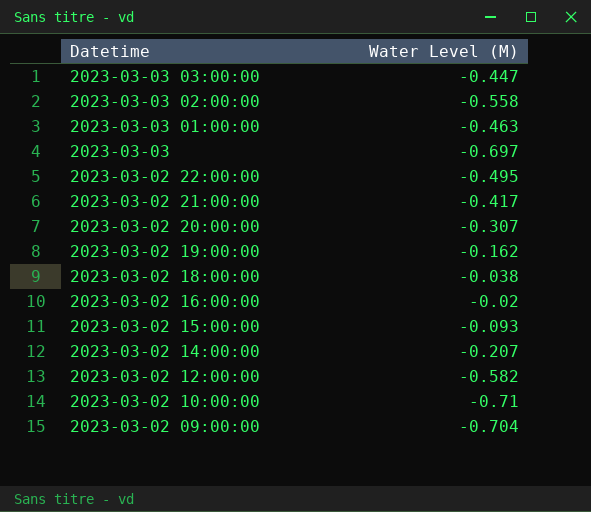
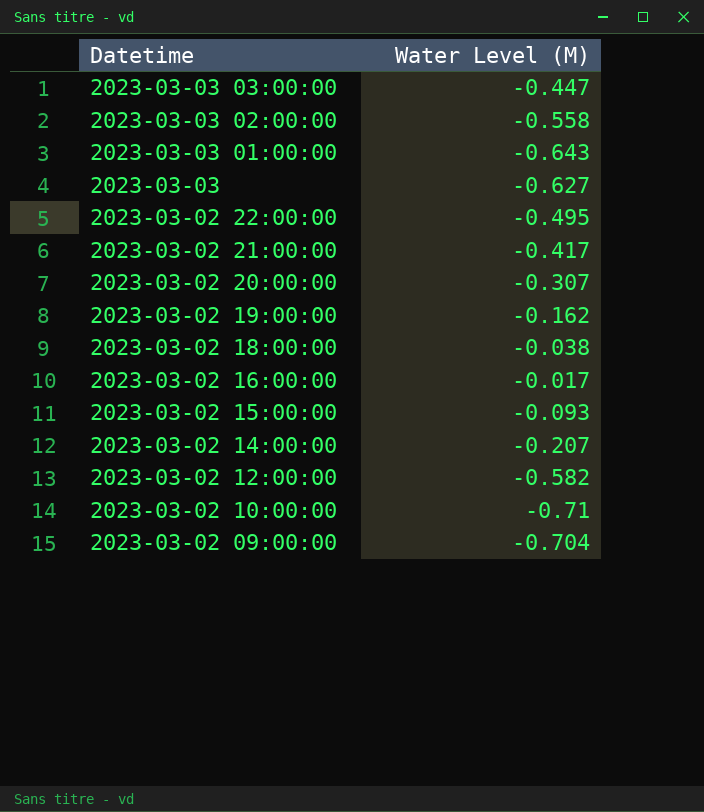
2023-03-03 01:00:00 | Water Level (M): -0.463 -> -0.643
2023-03-03 | Water Level (M): -0.697 -> -0.627
2023-03-02 16:00:00 | Water Level (M): -0.02 -> -0.017

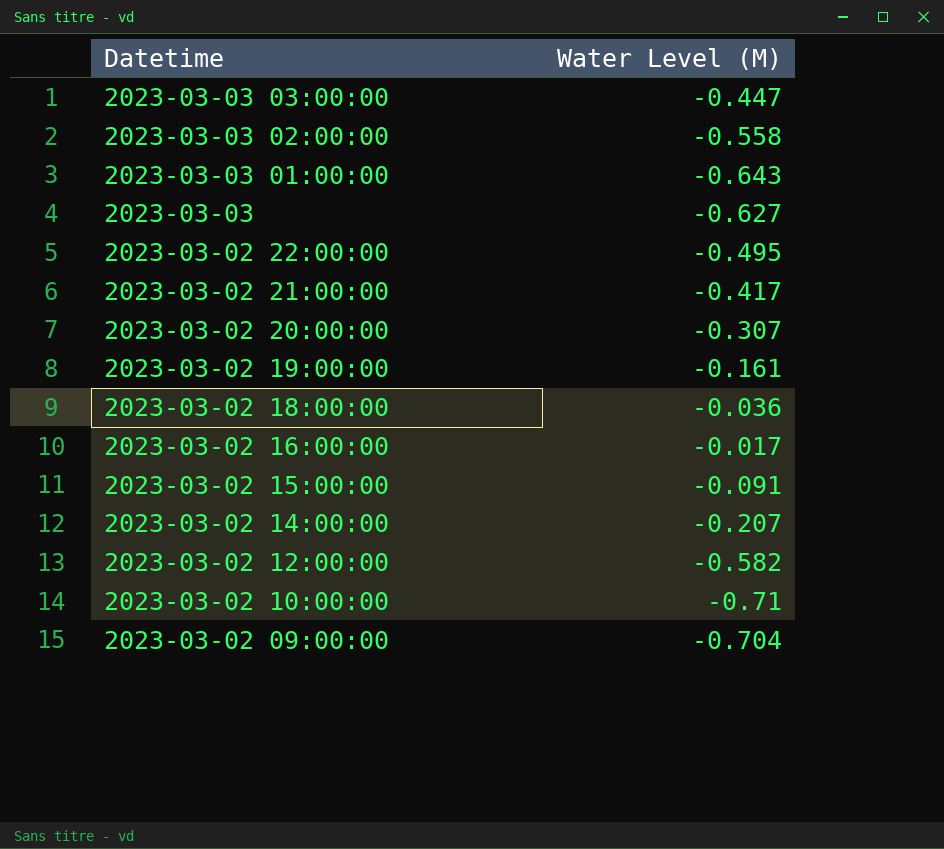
2023-03-02 19:00:00 | Water Level (M): -0.162 -> -0.161
2023-03-02 18:00:00 | Water Level (M): -0.038 -> -0.036
2023-03-02 15:00:00 | Water Level (M): -0.093 -> -0.091

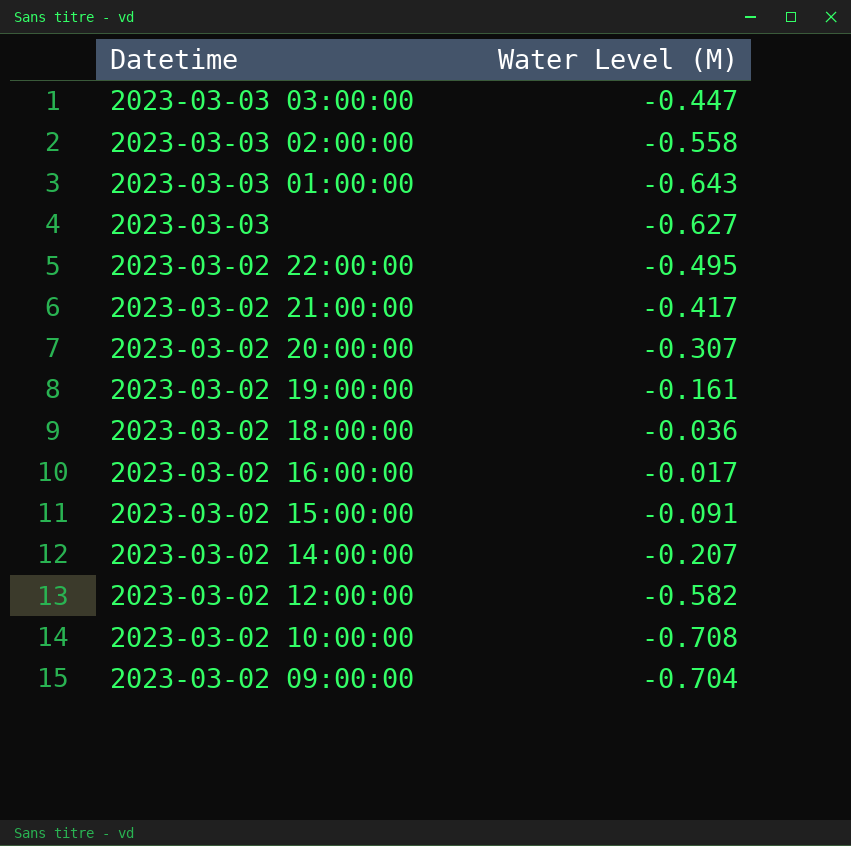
2023-03-02 10:00:00 | Water Level (M): -0.71 -> -0.708

